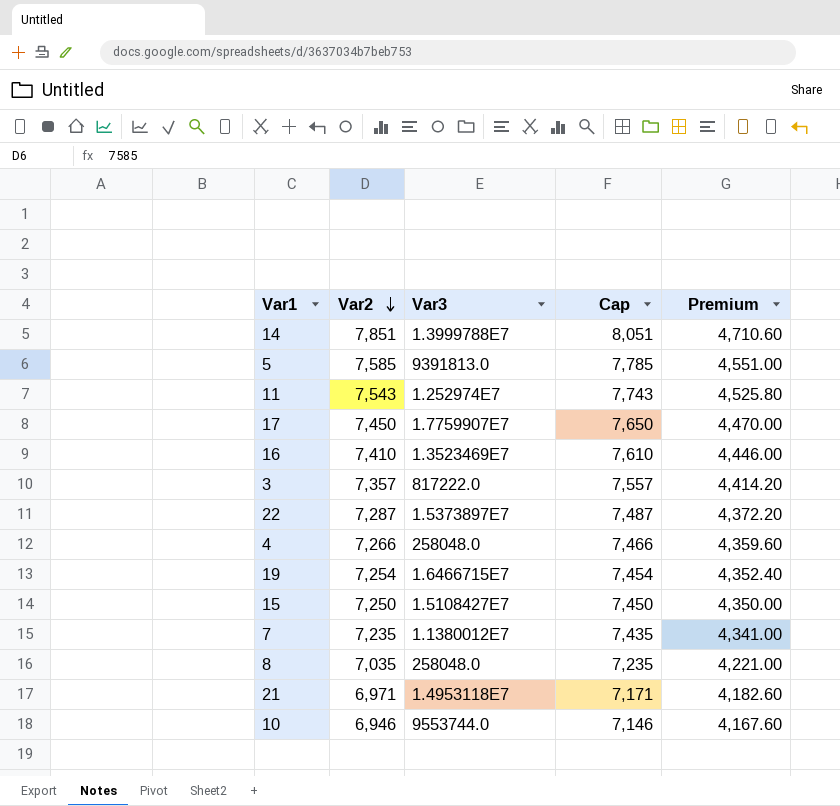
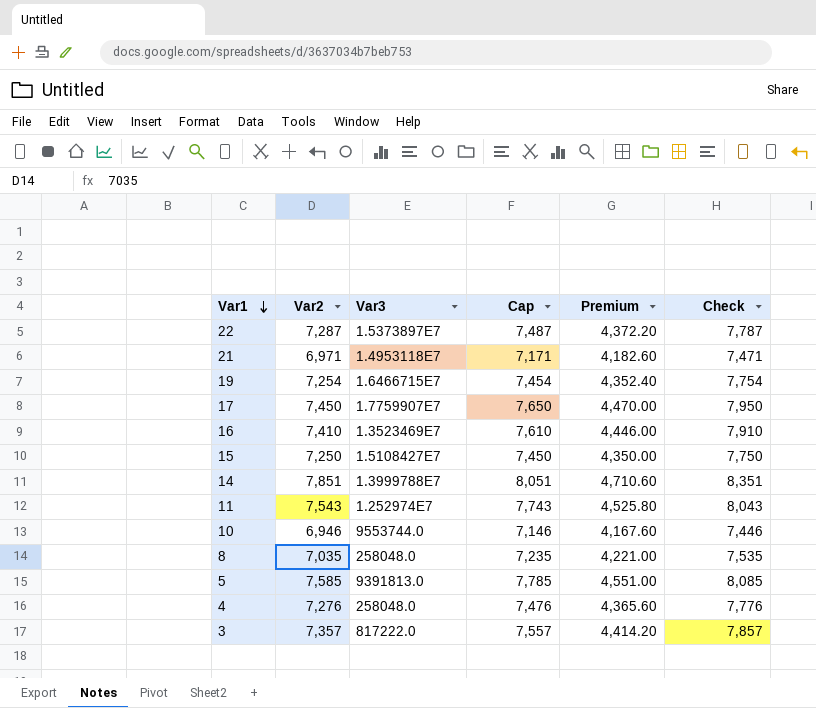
row order: Var2 descending -> Var1 descending
column Check | formula: none -> [Var2] + 500
row 7: 7,235 | 1.1380012E7 | 7,435 | 4,341.00 -> none
4 | Var2: 7,266 -> 7,276
4 | Cap: 7,466 -> 7,476
4 | Premium: 4,359.60 -> 4,365.60

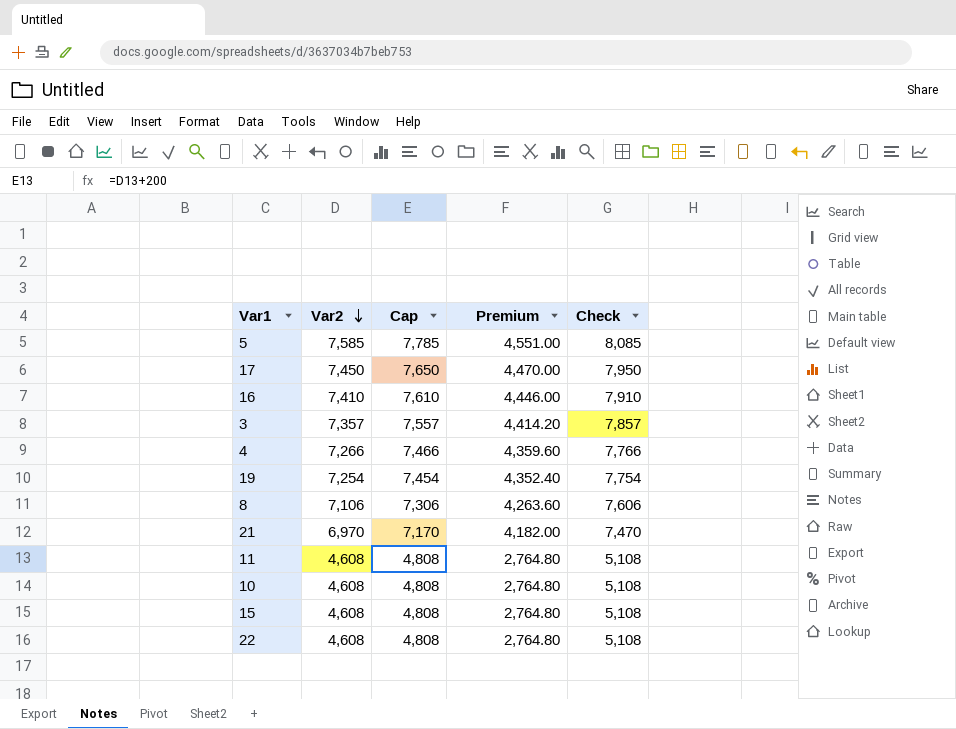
row order: Var1 descending -> Var2 descending
column Var3 | position: 3 -> none
row 14: 7,851 | 1.3999788E7 | 8,051 | 4,710.60 | 8,351 -> none
4 | Var2: 7,276 -> 7,266
4 | Cap: 7,476 -> 7,466
4 | Premium: 4,365.60 -> 4,359.60
4 | Check: 7,776 -> 7,766
8 | Var2: 7,035 -> 7,106
8 | Cap: 7,235 -> 7,306
8 | Premium: 4,221.00 -> 4,263.60
8 | Check: 7,535 -> 7,606
21 | Var2: 6,971 -> 6,970
21 | Cap: 7,171 -> 7,170
21 | Premium: 4,182.60 -> 4,182.00
21 | Check: 7,471 -> 7,470
11 | Var2: 7,543 -> 4,608
11 | Cap: 7,743 -> 4,808
11 | Premium: 4,525.80 -> 2,764.80
11 | Check: 8,043 -> 5,108
10 | Var2: 6,946 -> 4,608
10 | Cap: 7,146 -> 4,808
10 | Premium: 4,167.60 -> 2,764.80
10 | Check: 7,446 -> 5,108
15 | Var2: 7,250 -> 4,608
15 | Cap: 7,450 -> 4,808
15 | Premium: 4,350.00 -> 2,764.80
15 | Check: 7,750 -> 5,108
22 | Var2: 7,287 -> 4,608
22 | Cap: 7,487 -> 4,808
22 | Premium: 4,372.20 -> 2,764.80
22 | Check: 7,787 -> 5,108

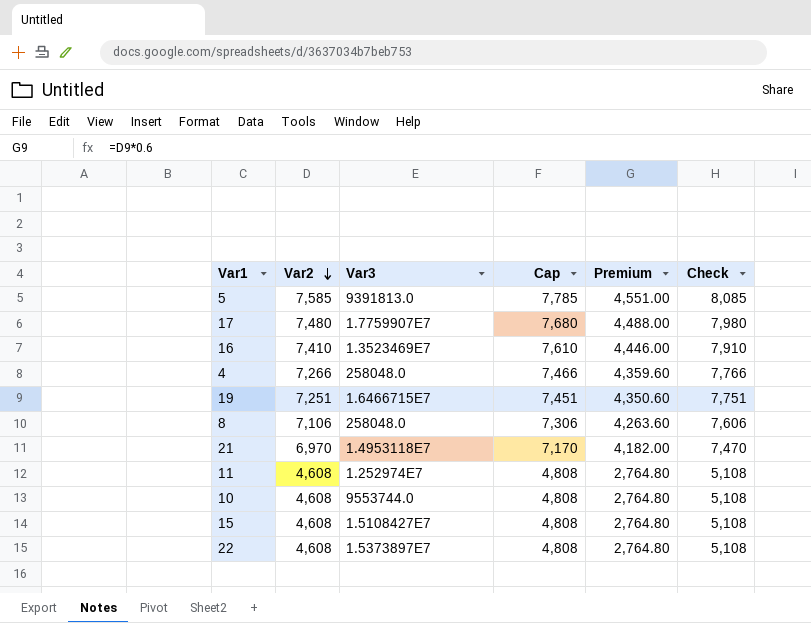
column Var3 | position: none -> 3
row 3: 7,357 | 7,557 | 4,414.20 | 7,857 -> none
17 | Var2: 7,450 -> 7,480
17 | Cap: 7,650 -> 7,680
17 | Premium: 4,470.00 -> 4,488.00
17 | Check: 7,950 -> 7,980
19 | Var2: 7,254 -> 7,251
19 | Cap: 7,454 -> 7,451
19 | Premium: 4,352.40 -> 4,350.60
19 | Check: 7,754 -> 7,751

